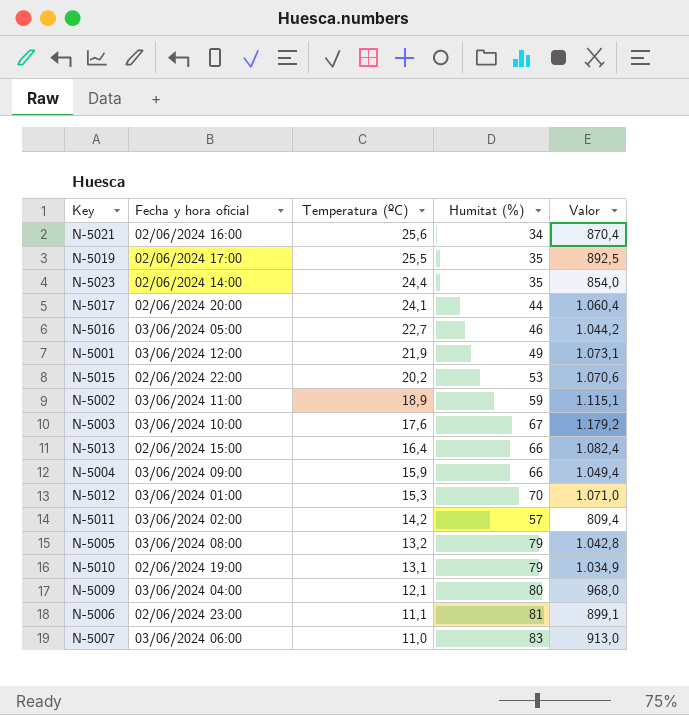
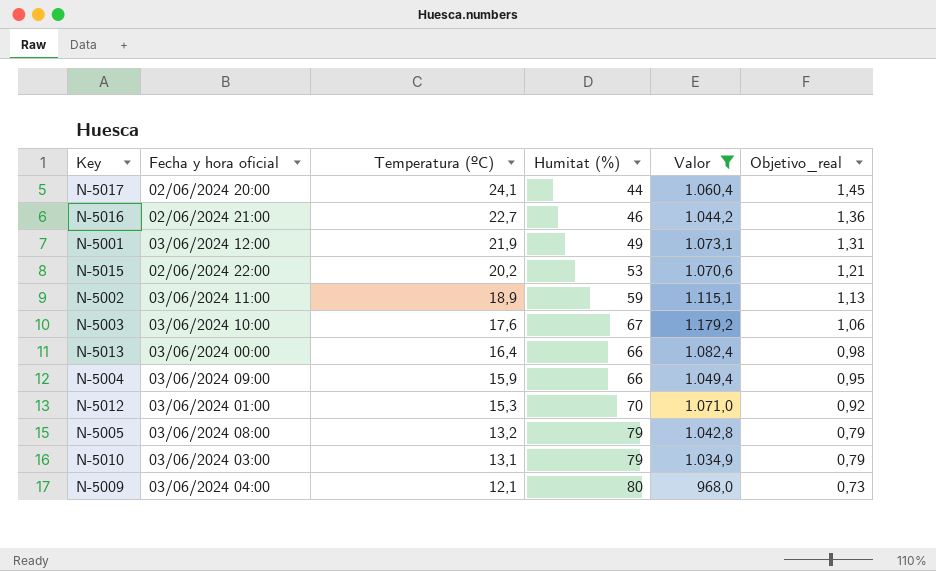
filter: none -> Valor >= 968,0
column Objetivo_real | formula: none -> [Temperatura (ºC)] * 0,06
N-5016 | Fecha y hora oficial: 03/06/2024 05:00 -> 02/06/2024 21:00
N-5013 | Fecha y hora oficial: 02/06/2024 15:00 -> 03/06/2024 00:00
N-5010 | Fecha y hora oficial: 02/06/2024 19:00 -> 03/06/2024 03:00

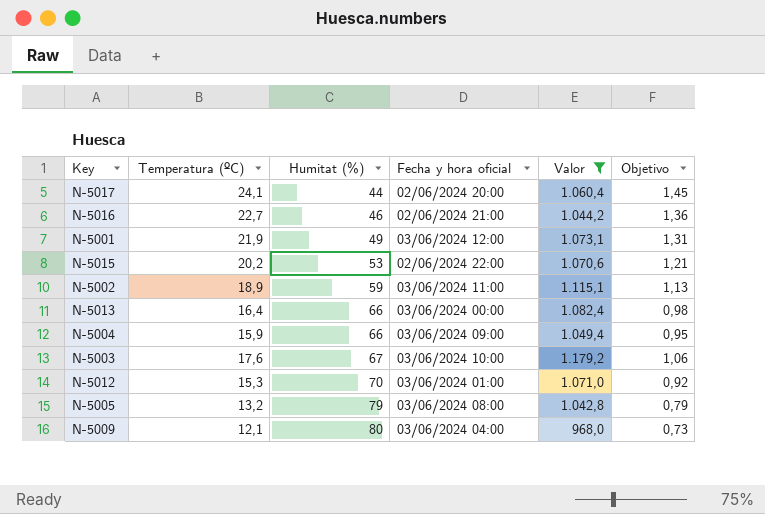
row order: Temperatura (ºC) descending -> Humitat (%) ascending
column Fecha y hora oficial | position: 2 -> 4
column name: Objetivo_real -> Objetivo
row N-5010: 03/06/2024 03:00 | 13,1 | 79 | 1.034,9 | 0,79 -> none

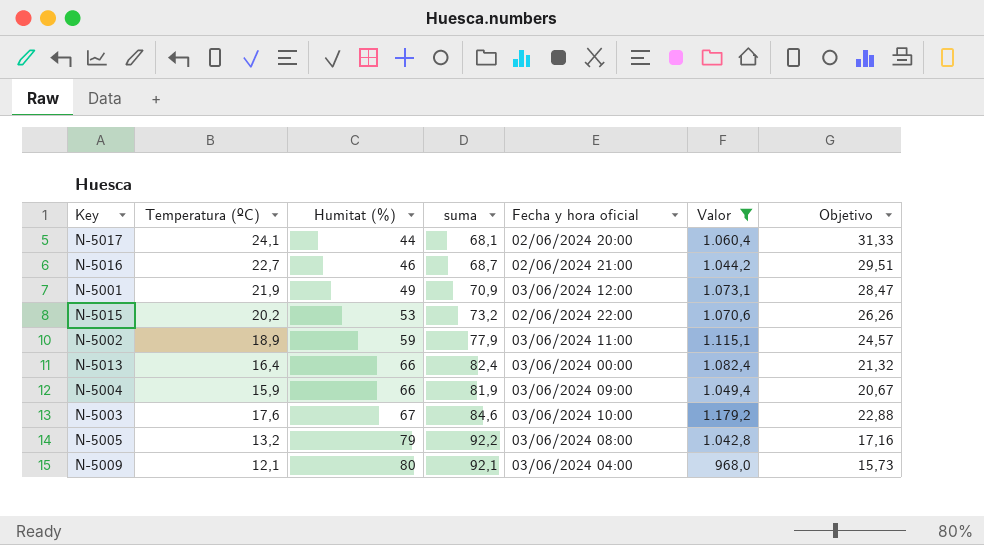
column suma | formula: none -> [Temperatura (ºC)] + [Humitat (%)]
column Objetivo | formula: [Temperatura (ºC)] * 0,06 -> [Temperatura (ºC)] * 1,3
row N-5012: 15,3 | 70 | 03/06/2024 01:00 | 1.071,0 | 0,92 -> none

